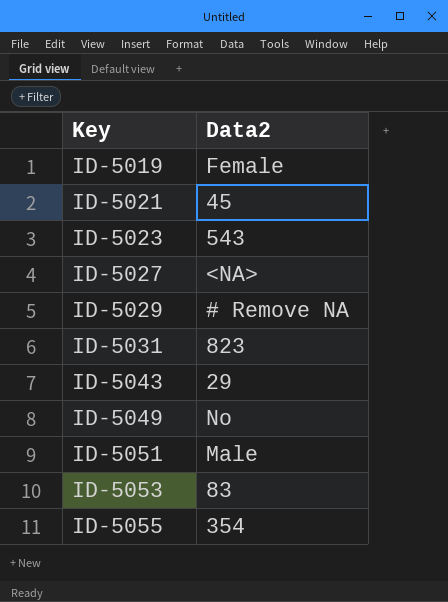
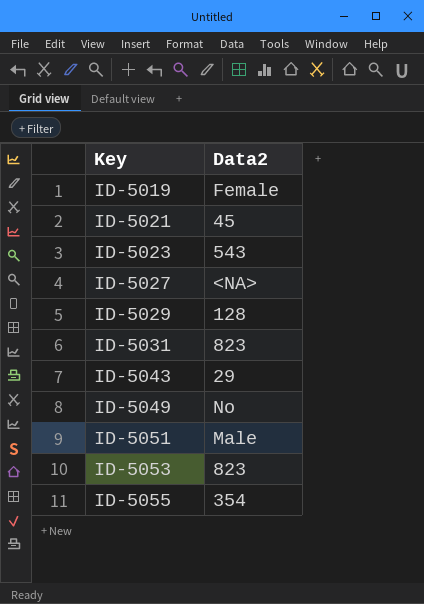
ID-5029 | Data2: # Remove NA -> 128
ID-5053 | Data2: 83 -> 823

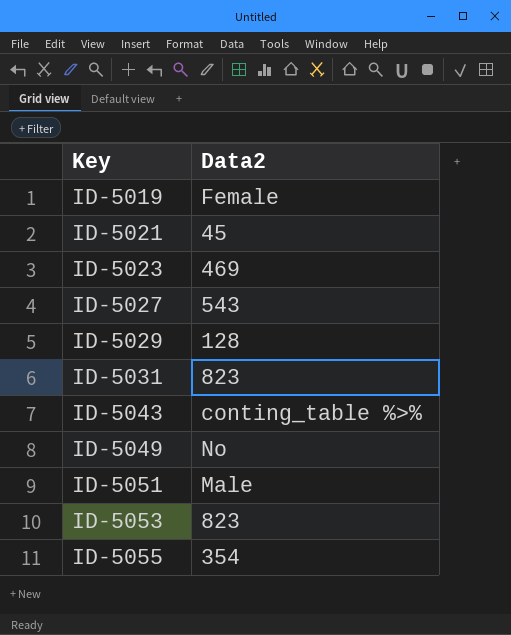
ID-5023 | Data2: 543 -> 469
ID-5027 | Data2: <NA> -> 543
ID-5043 | Data2: 29 -> conting_table %>%

